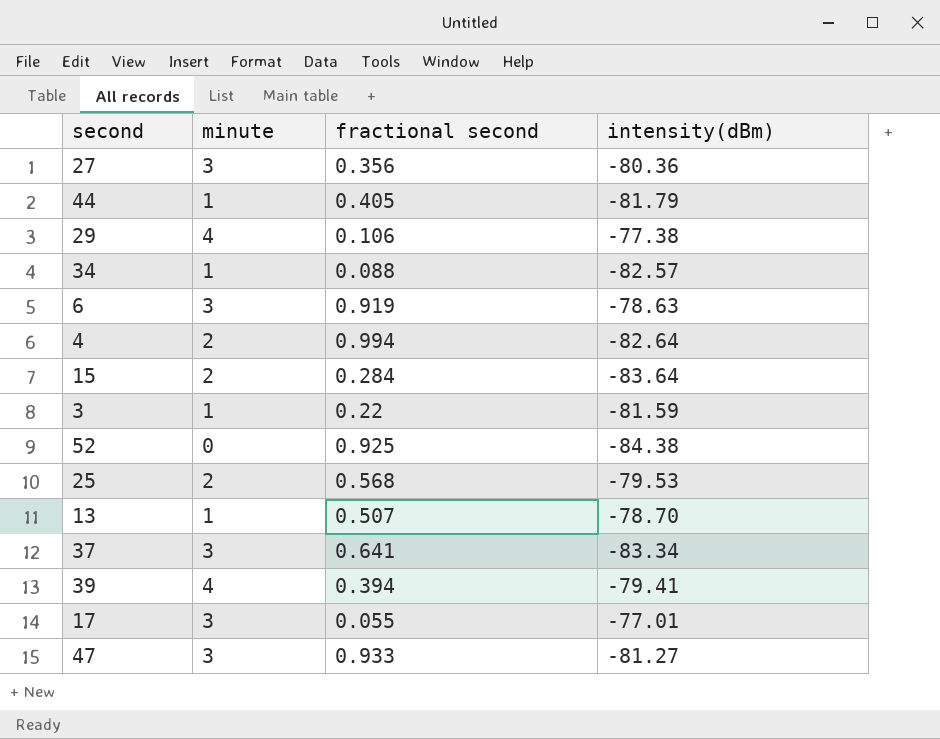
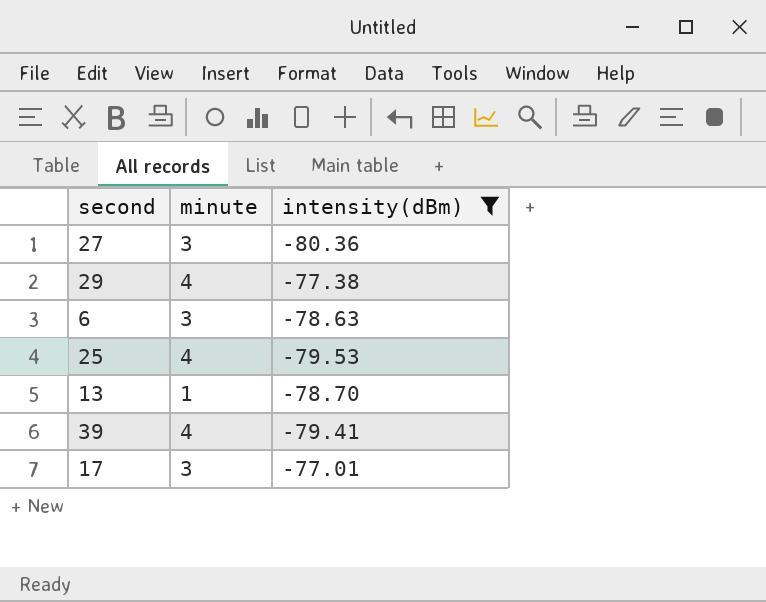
filter: none -> intensity(dBm) >= -80.36
column fractional second | position: 3 -> none
25 | minute: 2 -> 4

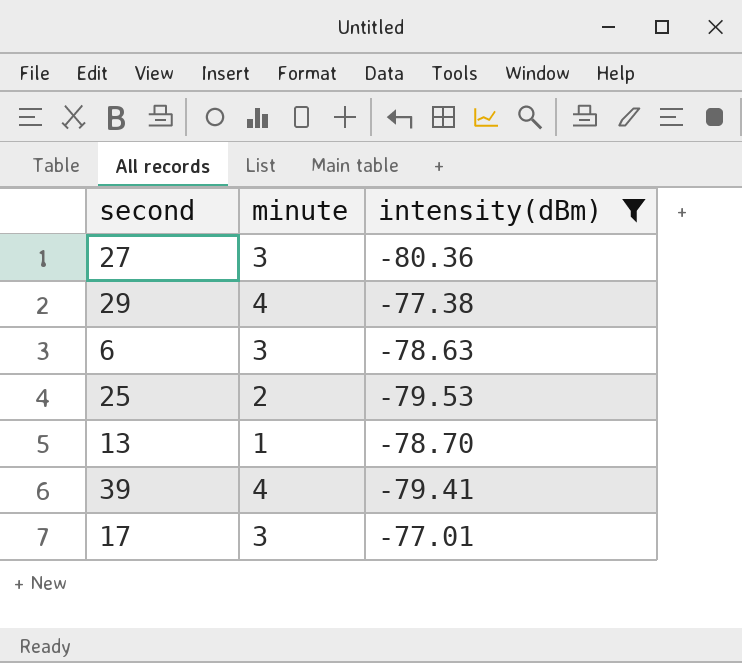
25 | minute: 4 -> 2

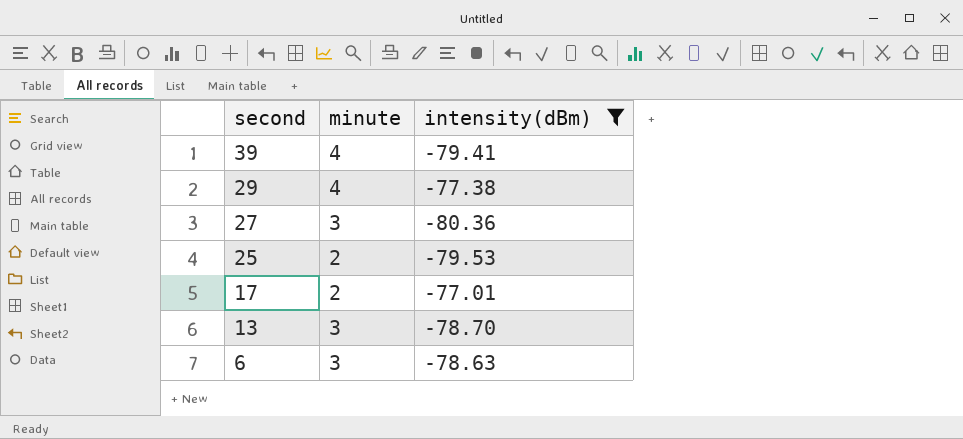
row order: none -> second descending
17 | minute: 3 -> 2
13 | minute: 1 -> 3

